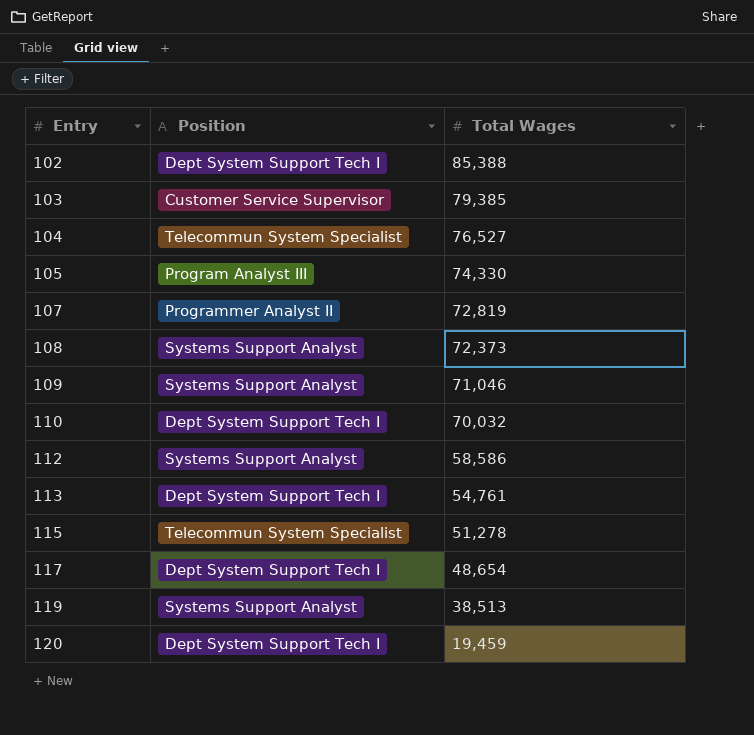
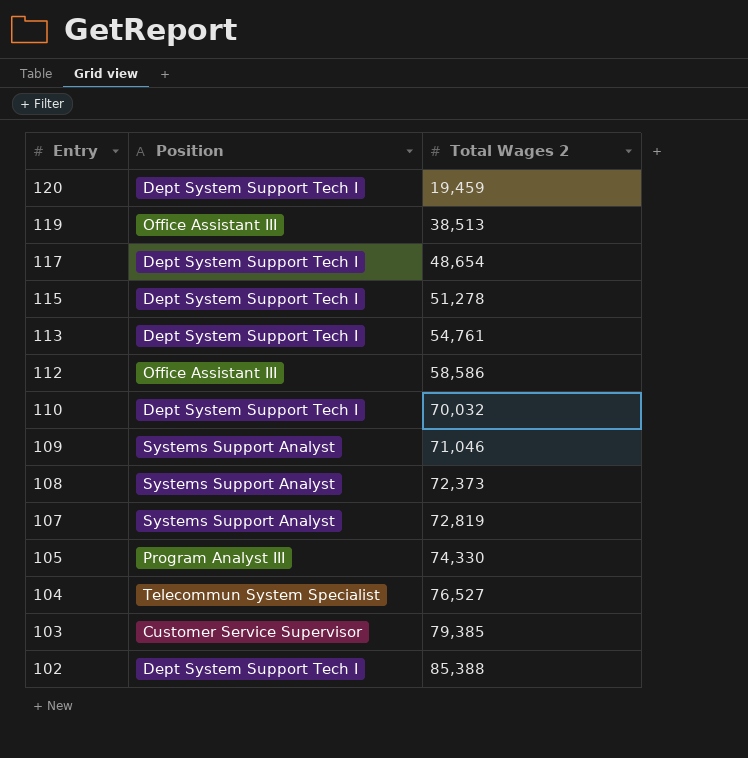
row order: Entry ascending -> Entry descending
column name: Total Wages -> Total Wages 2
119 | Position: Systems Support Analyst -> Office Assistant III
115 | Position: Telecommun System Specialist -> Dept System Support Tech I
112 | Position: Systems Support Analyst -> Office Assistant III
107 | Position: Programmer Analyst II -> Systems Support Analyst

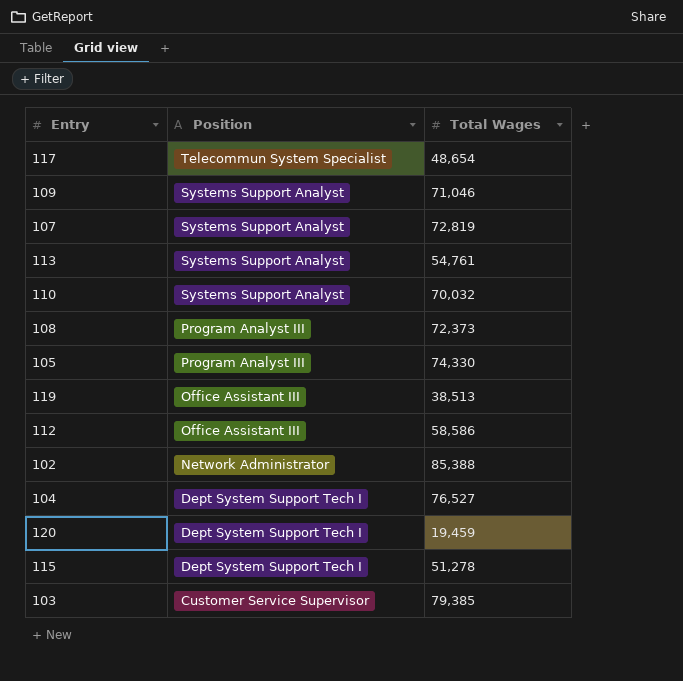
row order: Entry descending -> Position descending
column name: Total Wages 2 -> Total Wages
117 | Position: Dept System Support Tech I -> Telecommun System Specialist
113 | Position: Dept System Support Tech I -> Systems Support Analyst
110 | Position: Dept System Support Tech I -> Systems Support Analyst
108 | Position: Systems Support Analyst -> Program Analyst III
102 | Position: Dept System Support Tech I -> Network Administrator
104 | Position: Telecommun System Specialist -> Dept System Support Tech I

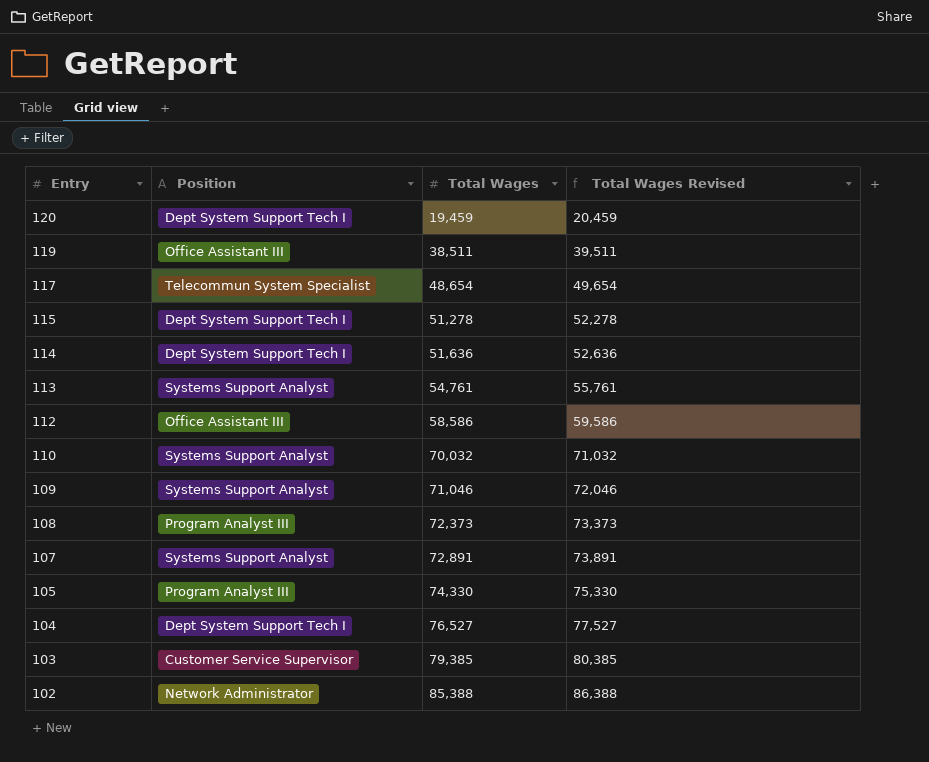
row order: Position descending -> Entry descending
column Total Wages Revised | formula: none -> [Total Wages] + 1000
119 | Total Wages: 38,513 -> 38,511
row 114: none -> Dept System Support Tech I | 51,636 | 52,636
107 | Total Wages: 72,819 -> 72,891

